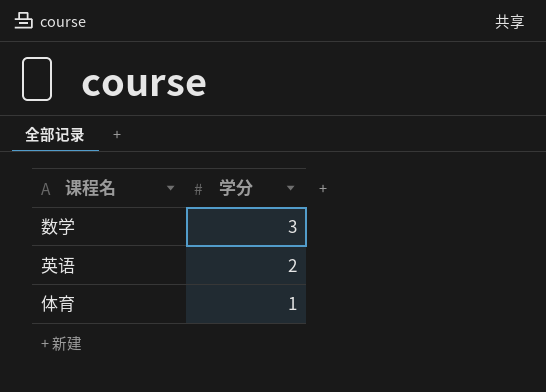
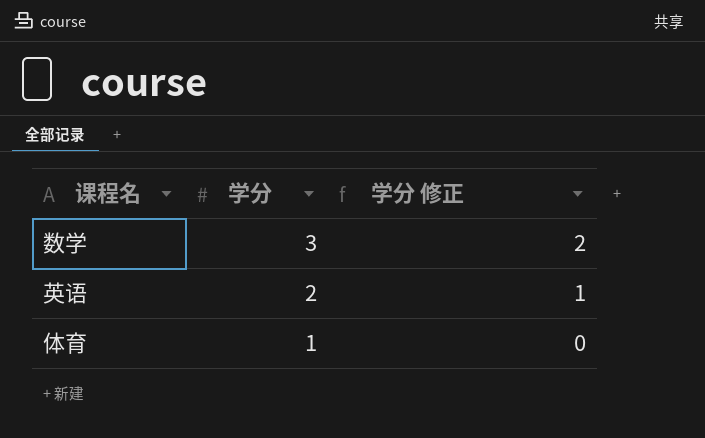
column 学分 修正 | formula: none -> [学分] - 1

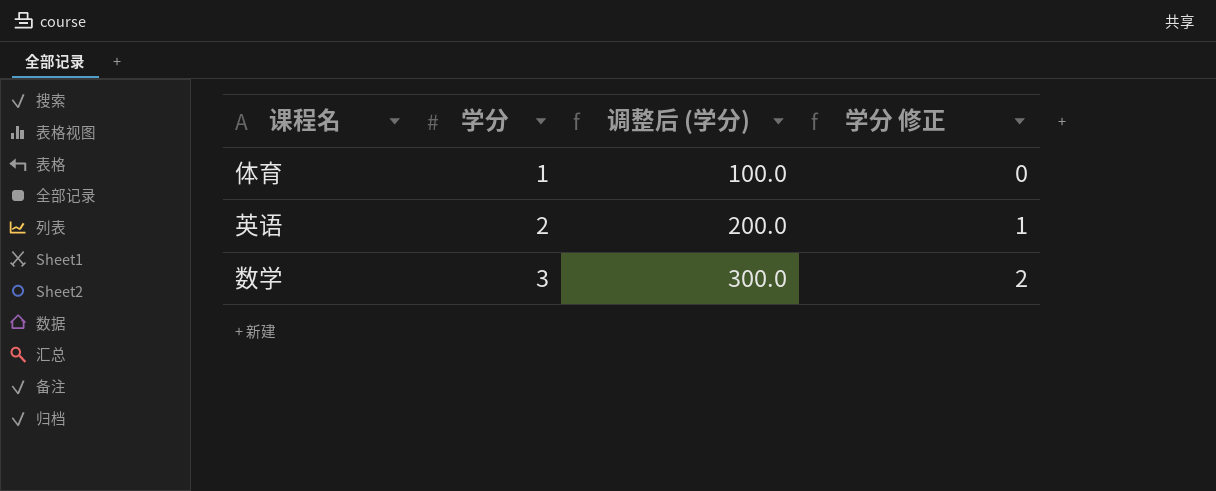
row order: 学分 descending -> 学分 ascending
column 调整后 (学分) | formula: none -> [学分] * 100

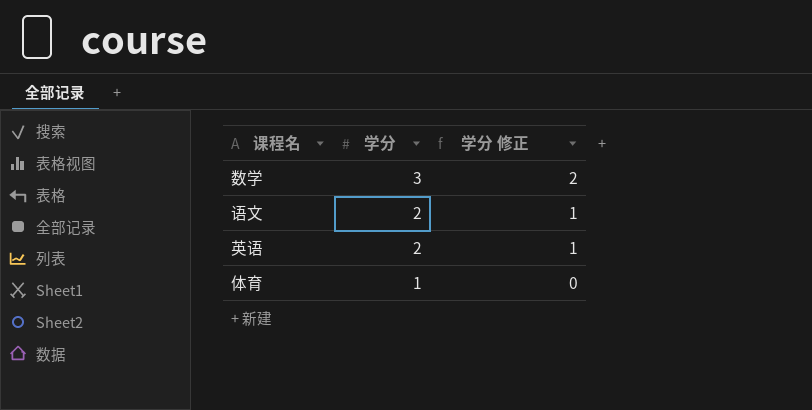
row order: 学分 ascending -> 学分 descending
column 调整后 (学分) | formula: [学分] * 100 -> none
row 语文: none -> 2 | 1

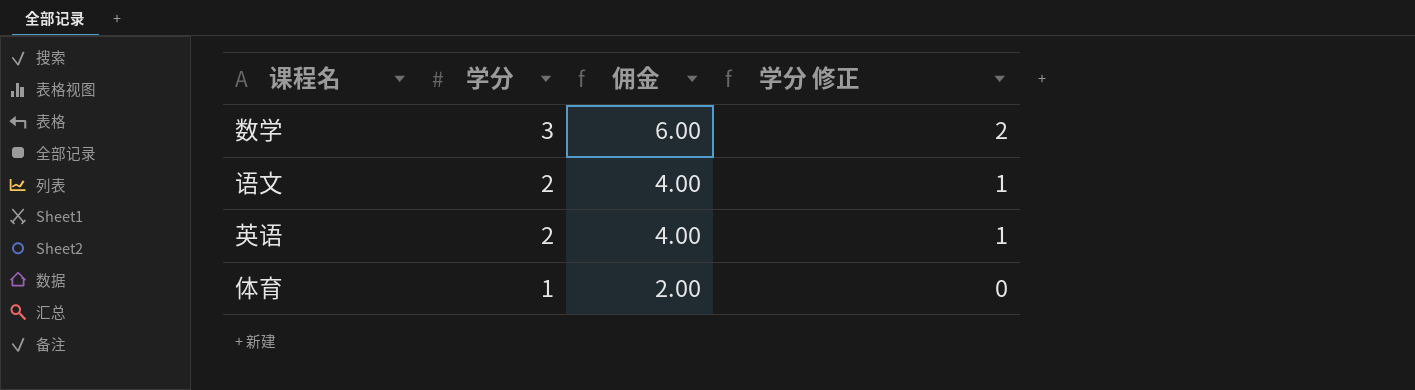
column 佣金 | formula: none -> [学分] * 2

